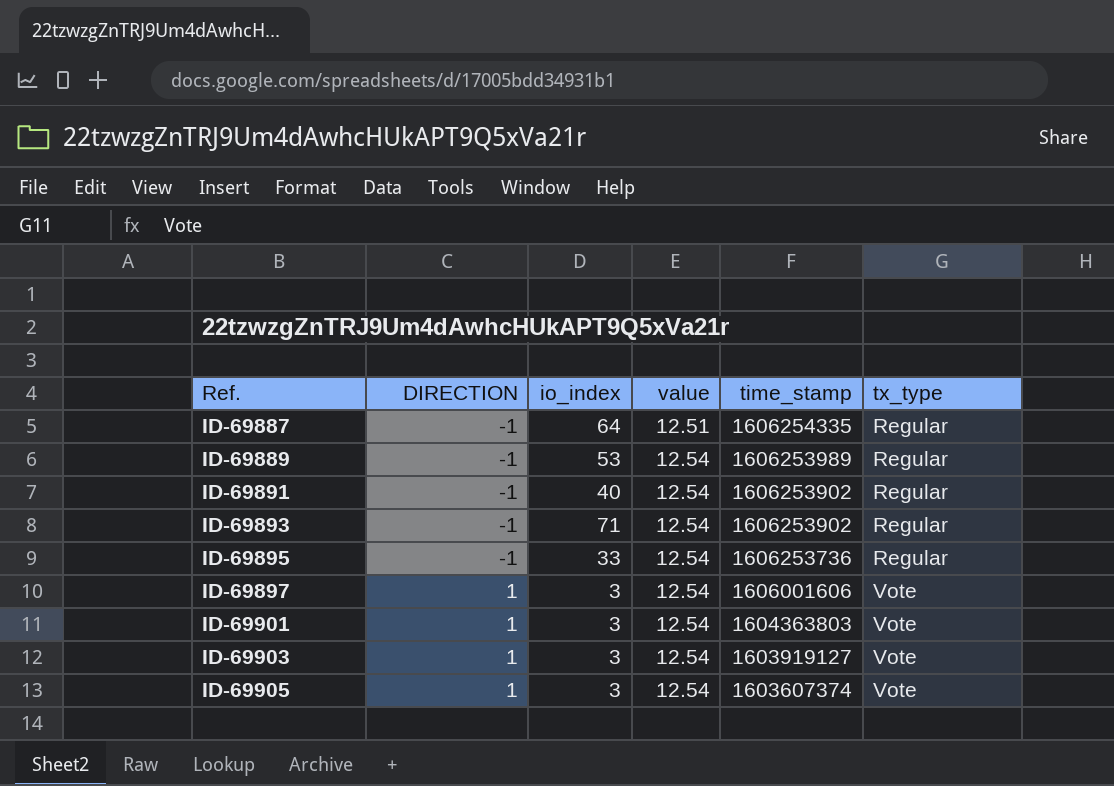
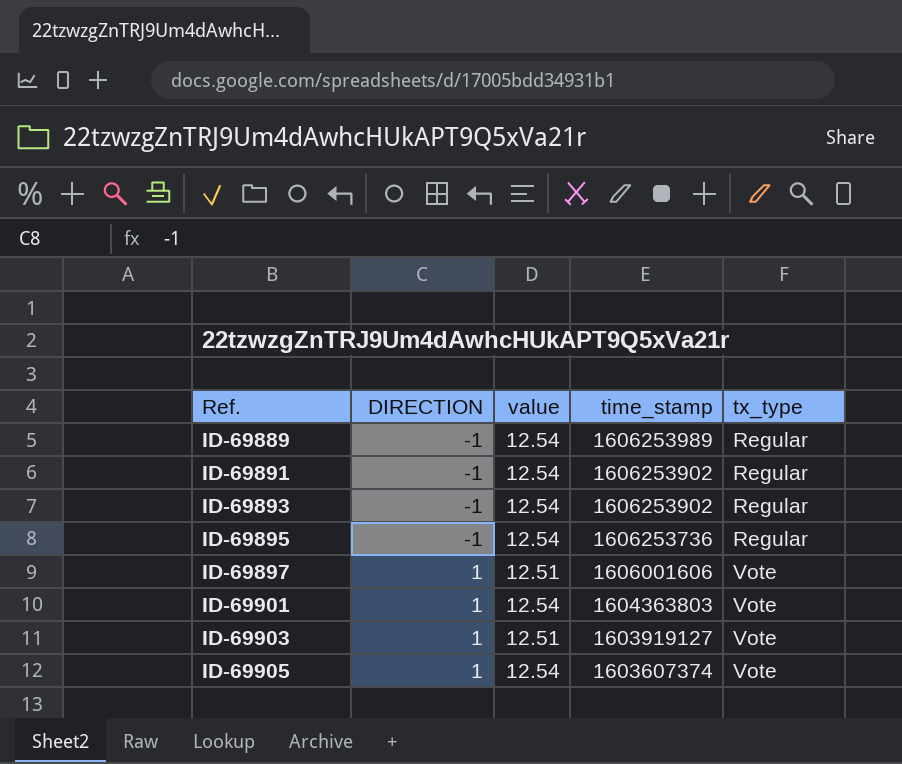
column io_index | position: 3 -> none
row ID-69887: -1 | 64 | 12.51 | 1606254335 | Regular -> none
ID-69897 | value: 12.54 -> 12.51
ID-69903 | value: 12.54 -> 12.51

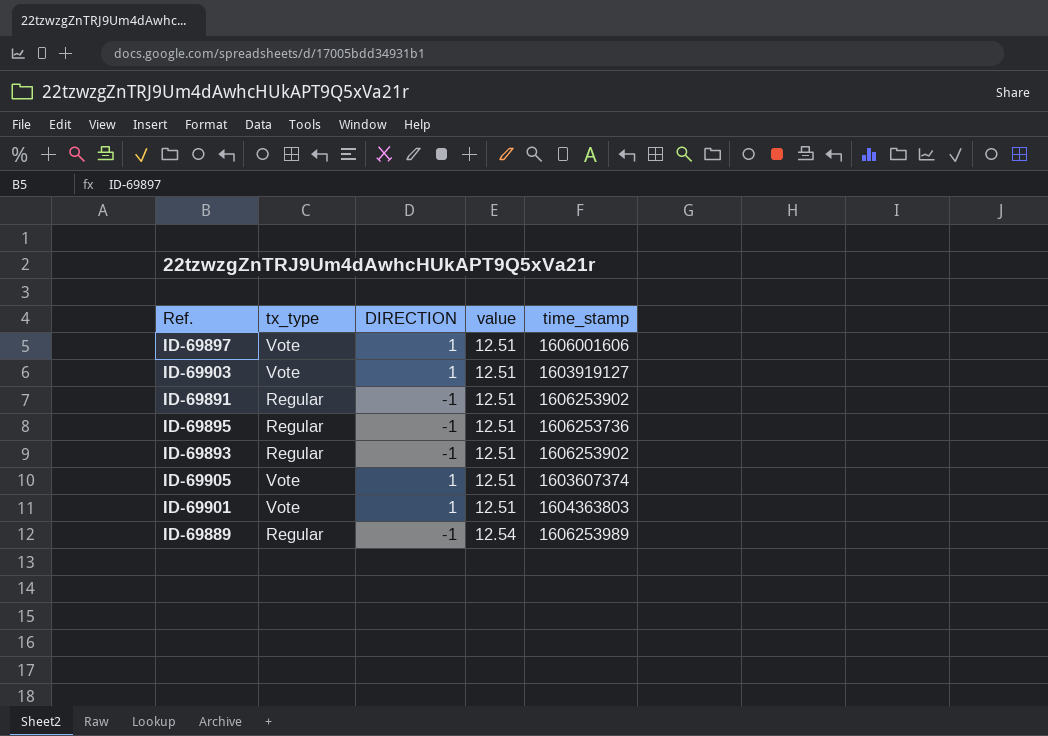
row order: Ref. ascending -> value ascending
column tx_type | position: 5 -> 2
ID-69891 | value: 12.54 -> 12.51
ID-69895 | value: 12.54 -> 12.51
ID-69893 | value: 12.54 -> 12.51
ID-69905 | value: 12.54 -> 12.51
ID-69901 | value: 12.54 -> 12.51

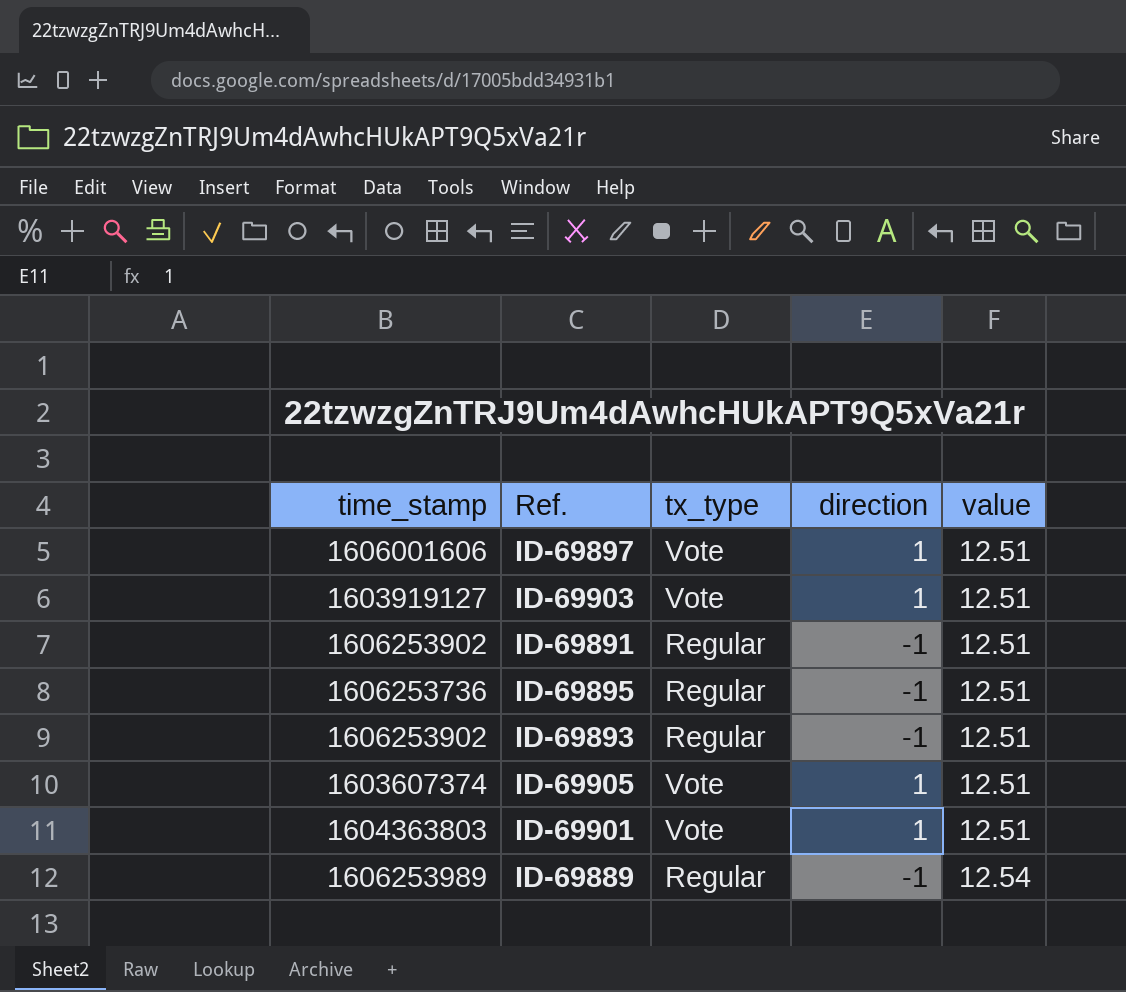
column time_stamp | position: 5 -> 1
column name: DIRECTION -> direction

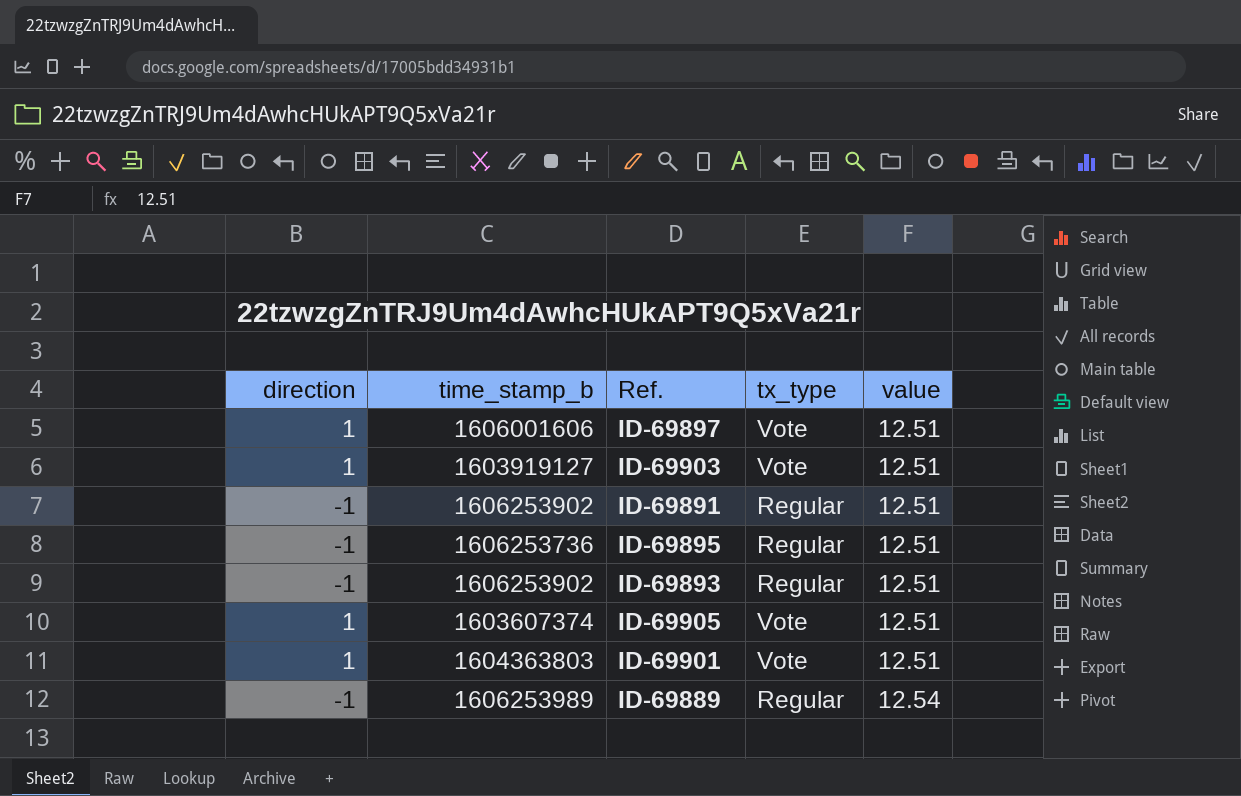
column direction | position: 4 -> 1
column name: time_stamp -> time_stamp_b

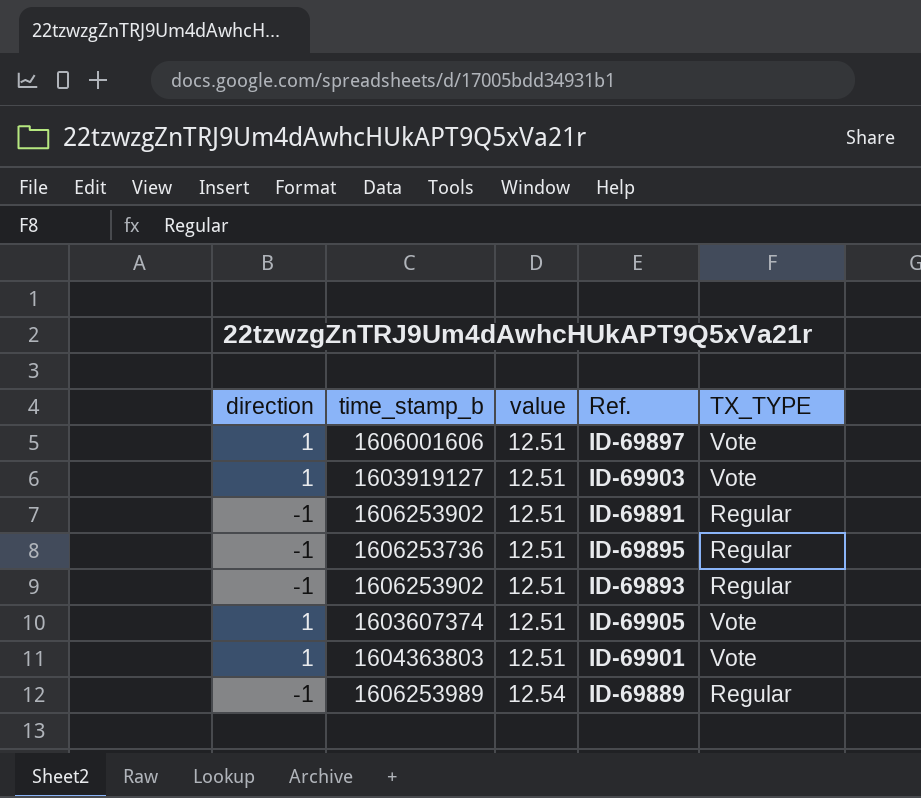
column value | position: 5 -> 3
column name: tx_type -> TX_TYPE

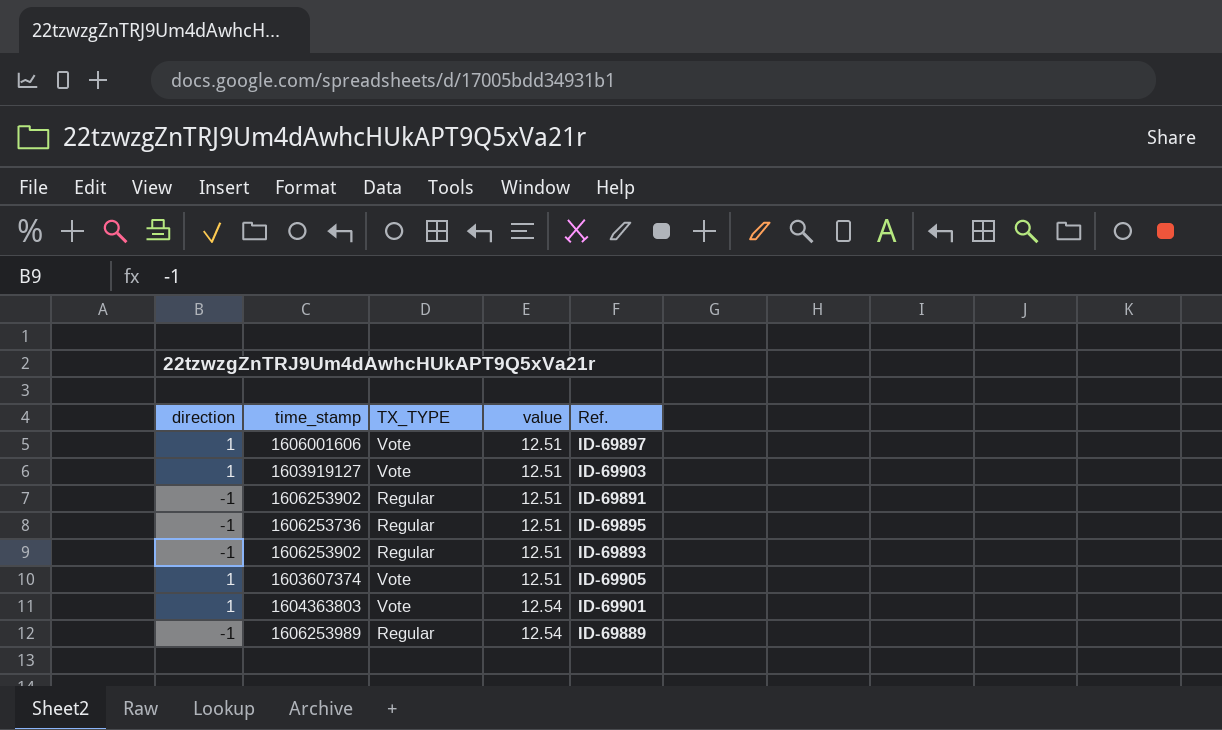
column name: time_stamp_b -> time_stamp
column TX_TYPE | position: 5 -> 3
ID-69901 | value: 12.51 -> 12.54

